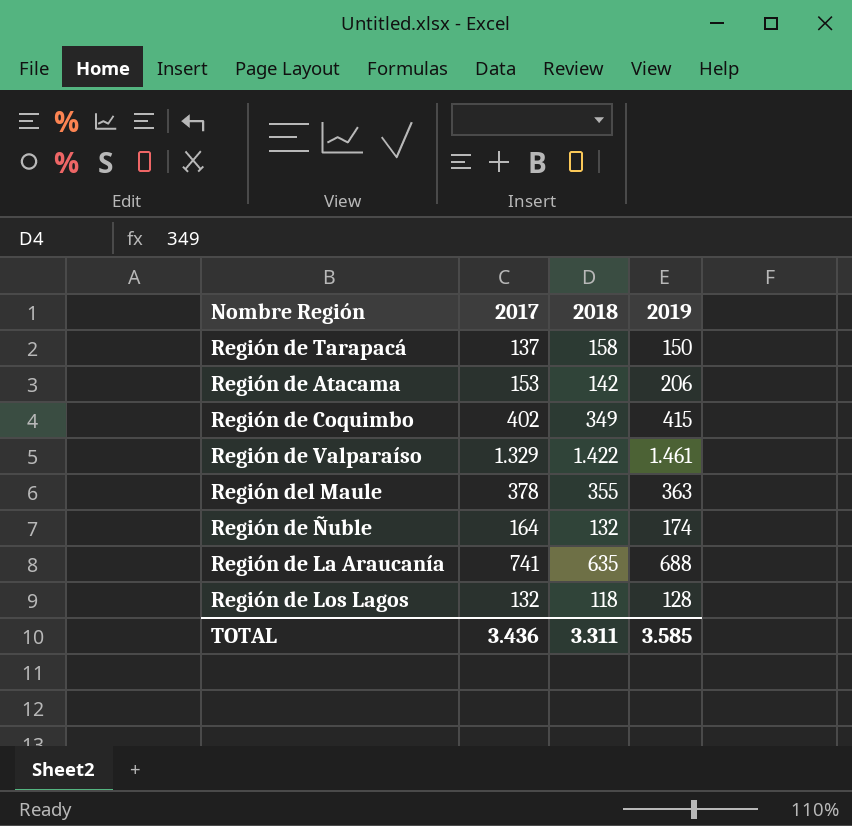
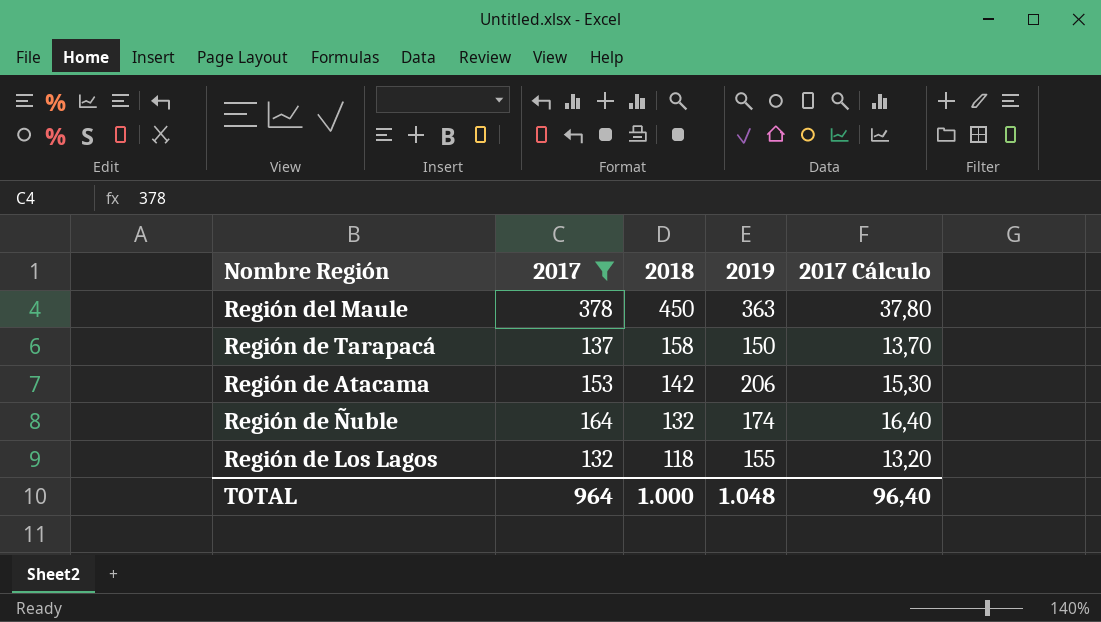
filter: none -> 2017 <= 378
row order: none -> 2018 descending
column 2017 Cálculo | formula: none -> [2017] * 0,1
Región del Maule | 2018: 355 -> 450
Región de Los Lagos | 2019: 128 -> 155
TOTAL | 2017: 3.436 -> 964
TOTAL | 2018: 3.311 -> 1.000
TOTAL | 2019: 3.585 -> 1.048

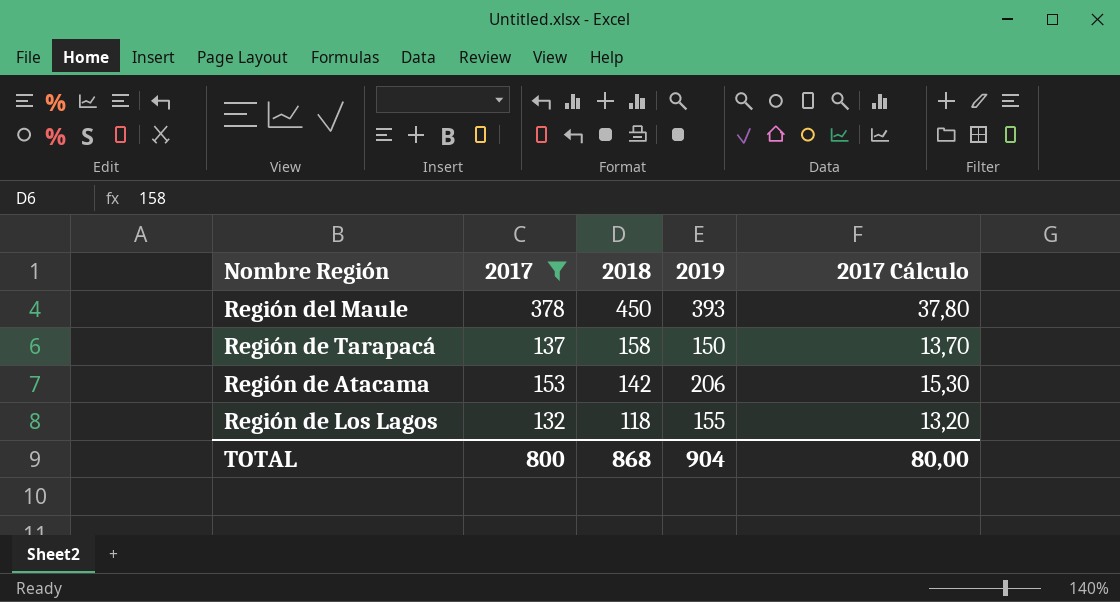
row Región de Ñuble: 164 | 132 | 174 | 16,40 -> none
Región del Maule | 2019: 363 -> 393
TOTAL | 2017: 964 -> 800
TOTAL | 2018: 1.000 -> 868
TOTAL | 2019: 1.048 -> 904
TOTAL | 2017 Cálculo: 96,40 -> 80,00

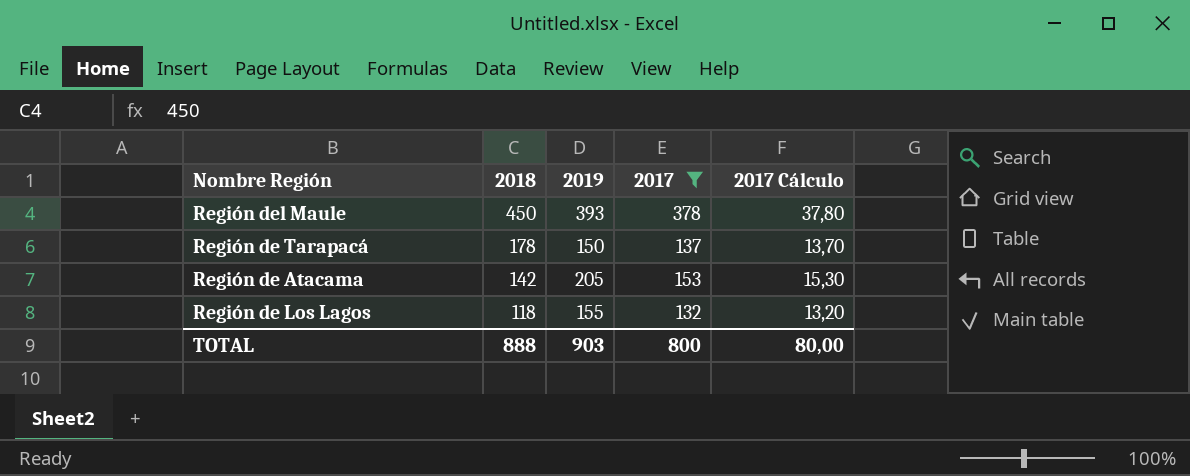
column 2017 | position: 2 -> 4
Región de Tarapacá | 2018: 158 -> 178
Región de Atacama | 2019: 206 -> 205
TOTAL | 2018: 868 -> 888
TOTAL | 2019: 904 -> 903

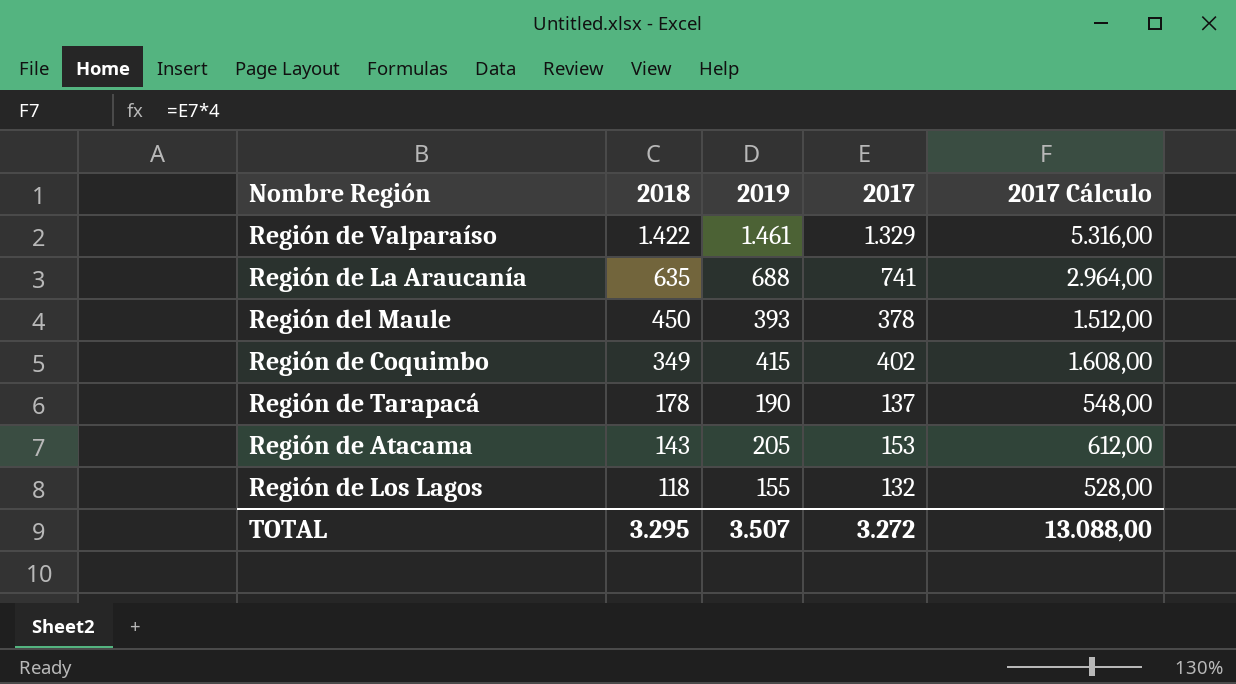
filter: 2017 <= 378 -> none
column 2017 Cálculo | formula: [2017] * 0,1 -> [2017] * 4
Región de Tarapacá | 2019: 150 -> 190
Región de Atacama | 2018: 142 -> 143
TOTAL | 2018: 888 -> 3.295
TOTAL | 2019: 903 -> 3.507
TOTAL | 2017: 800 -> 3.272
TOTAL | 2017 Cálculo: 80,00 -> 13.088,00

